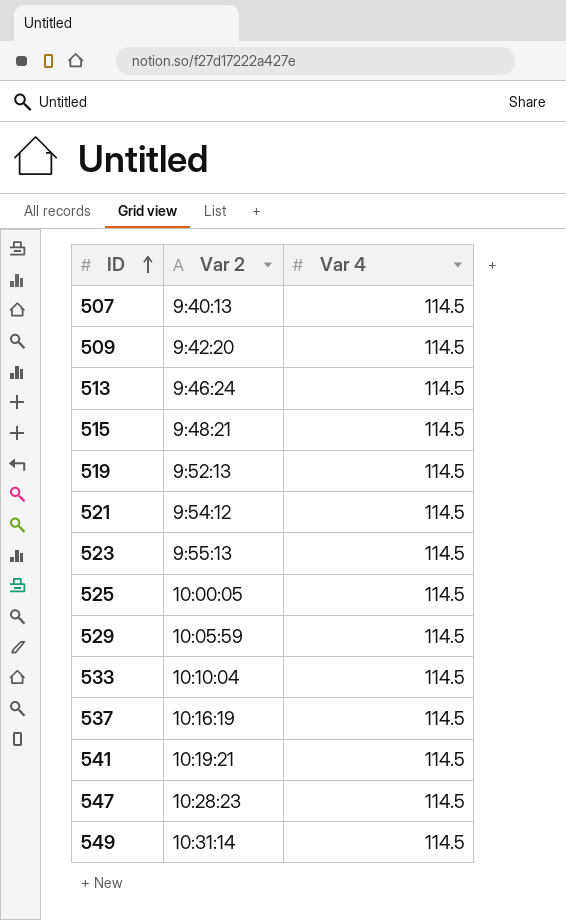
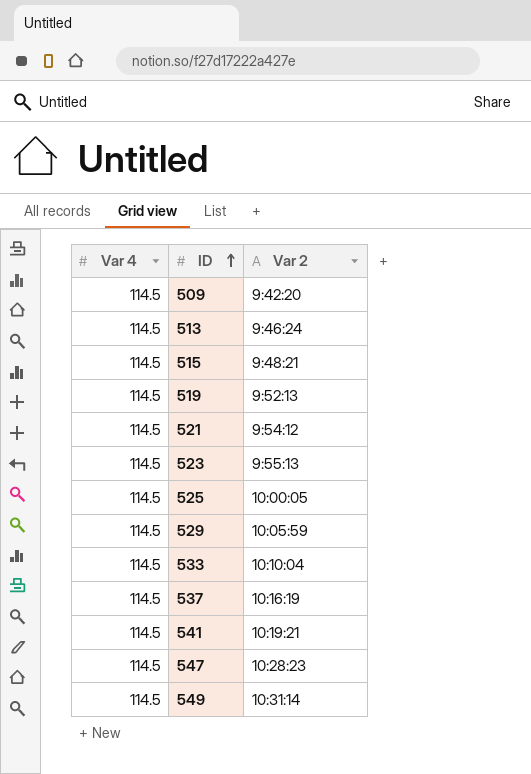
column Var 4 | position: 3 -> 1
row 507: 9:40:13 | 114.5 -> none

